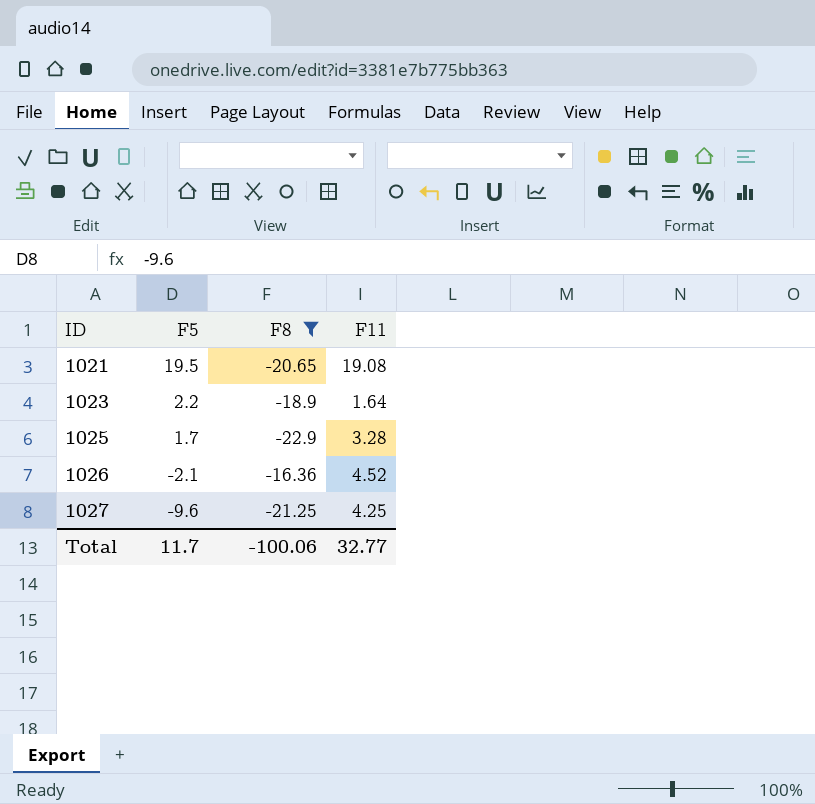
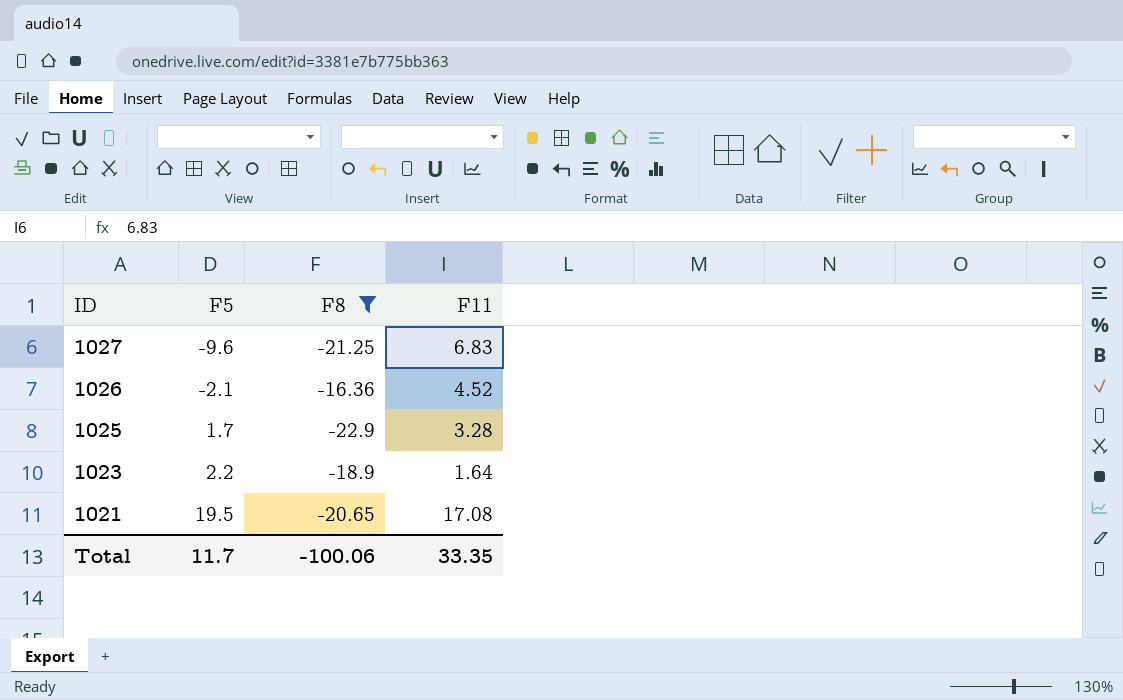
row order: ID ascending -> ID descending
1027 | F11: 4.25 -> 6.83
1021 | F11: 19.08 -> 17.08
Total | F11: 32.77 -> 33.35

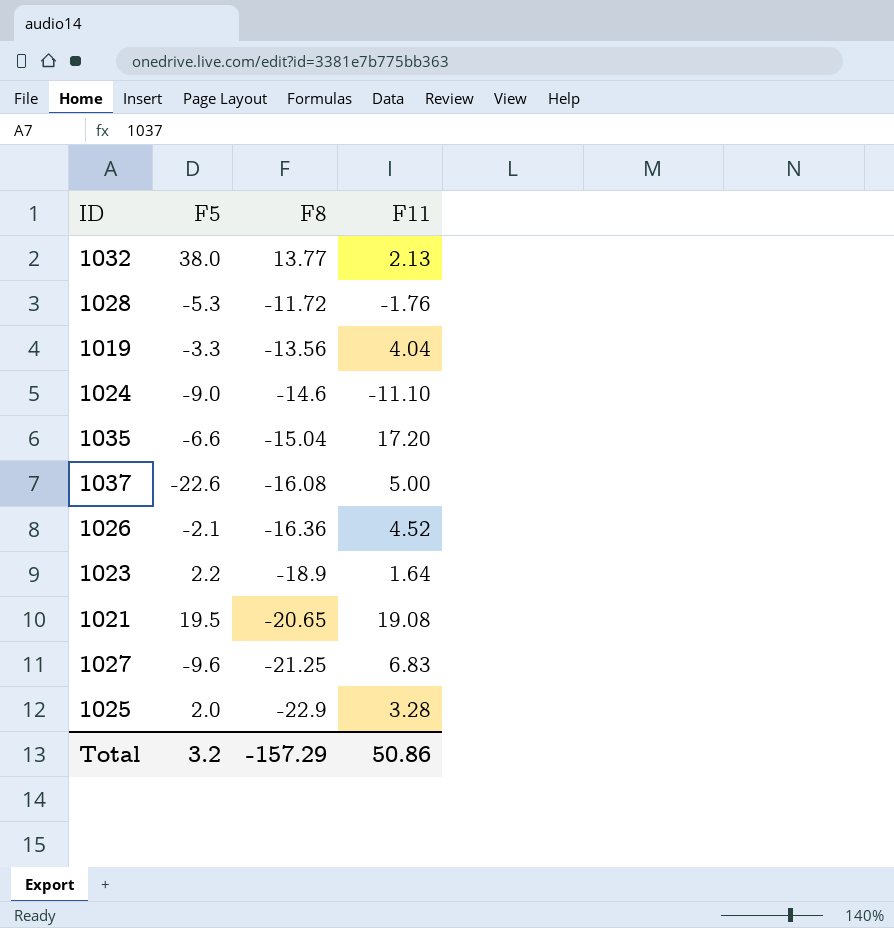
filter: F8 <= -16.36 -> none
row order: ID descending -> F8 descending
1021 | F11: 17.08 -> 19.08
1025 | F5: 1.7 -> 2.0
Total | F5: 11.7 -> 3.2
Total | F8: -100.06 -> -157.29
Total | F11: 33.35 -> 50.86

